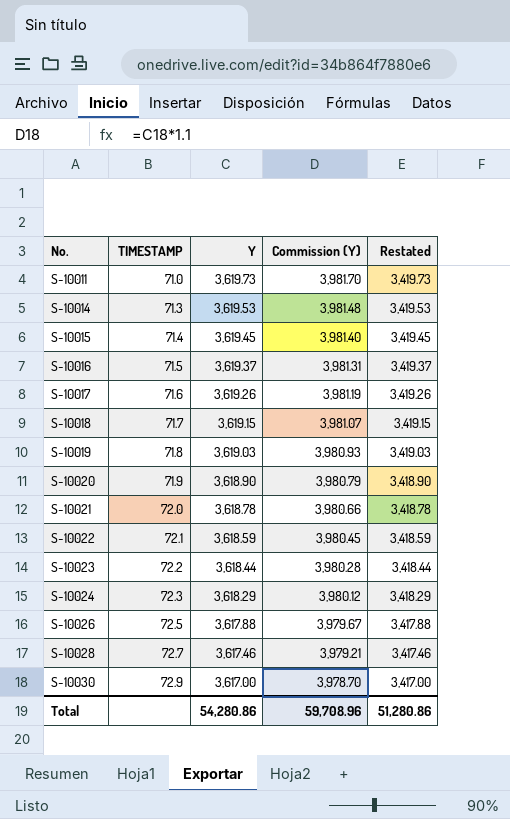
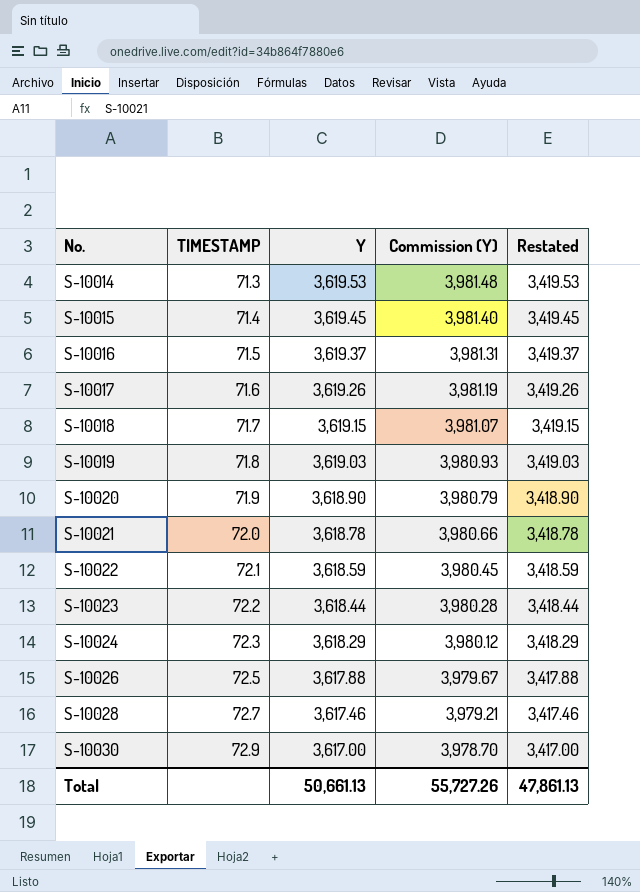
row S-10011: 71.0 | 3,619.73 | 3,981.70 | 3,419.73 -> none
Total | Y: 54,280.86 -> 50,661.13
Total | Commission (Y): 59,708.96 -> 55,727.26
Total | Restated: 51,280.86 -> 47,861.13

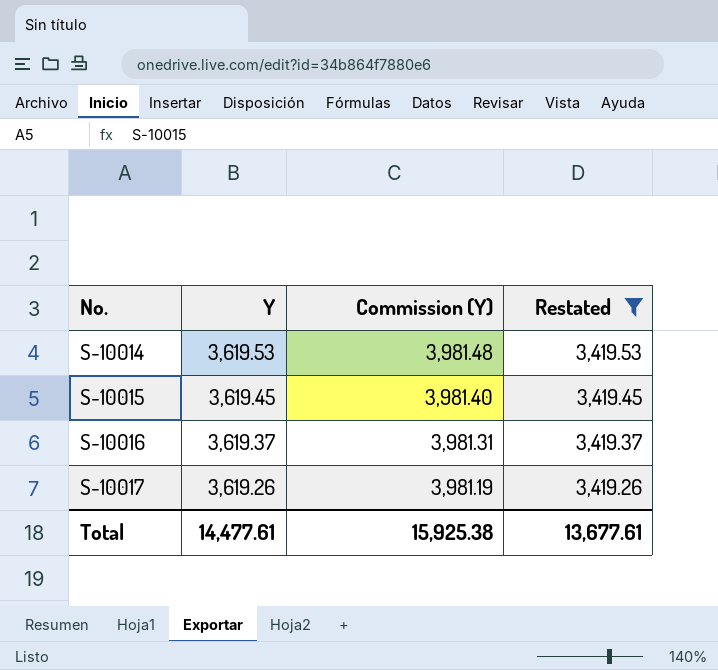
filter: none -> Restated >= 3,419.26
column TIMESTAMP | position: 2 -> none
Total | Y: 50,661.13 -> 14,477.61
Total | Commission (Y): 55,727.26 -> 15,925.38
Total | Restated: 47,861.13 -> 13,677.61

